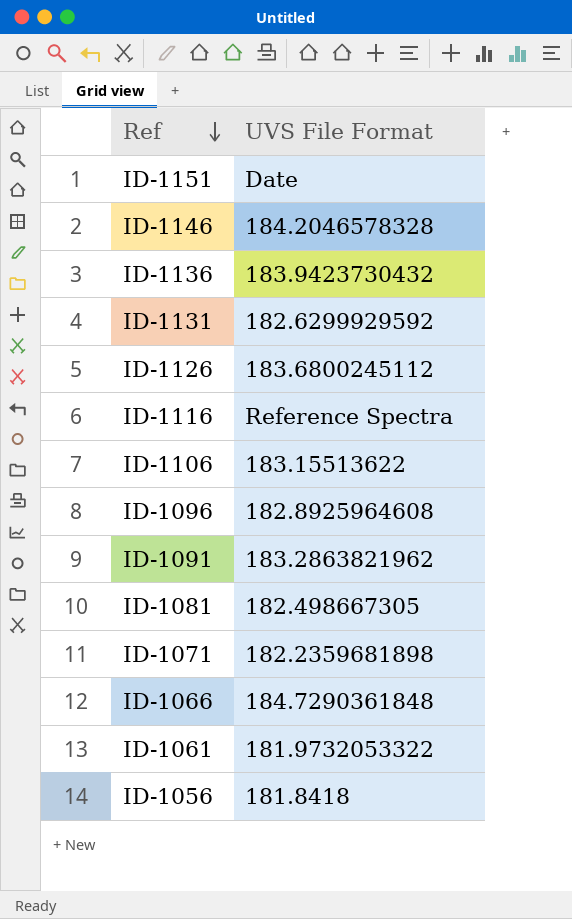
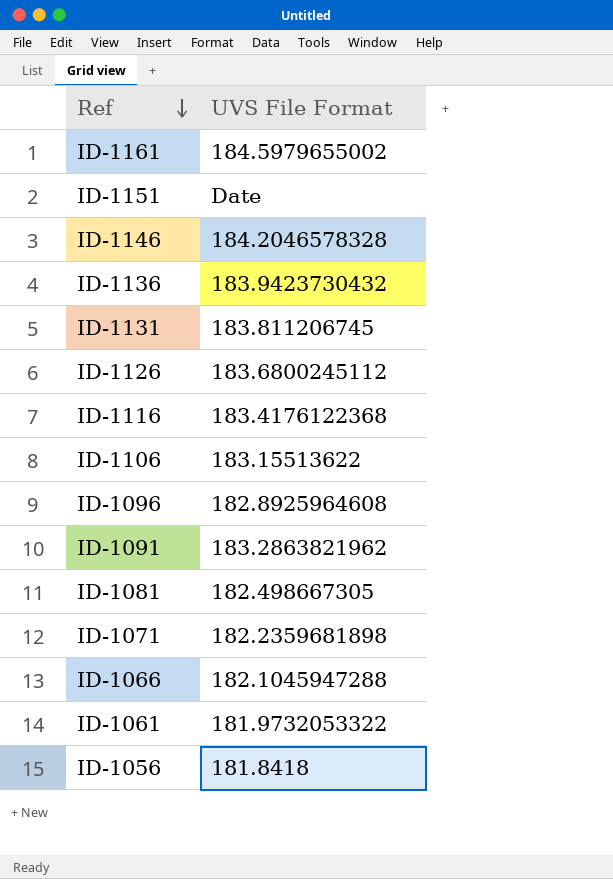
row ID-1161: none -> 184.5979655002
ID-1131 | UVS File Format: 182.6299929592 -> 183.811206745
ID-1116 | UVS File Format: Reference Spectra -> 183.4176122368
ID-1066 | UVS File Format: 184.7290361848 -> 182.1045947288

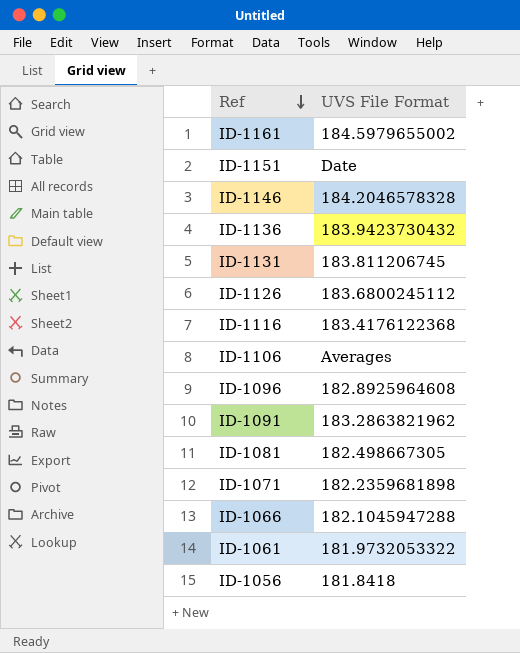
ID-1106 | UVS File Format: 183.15513622 -> Averages

